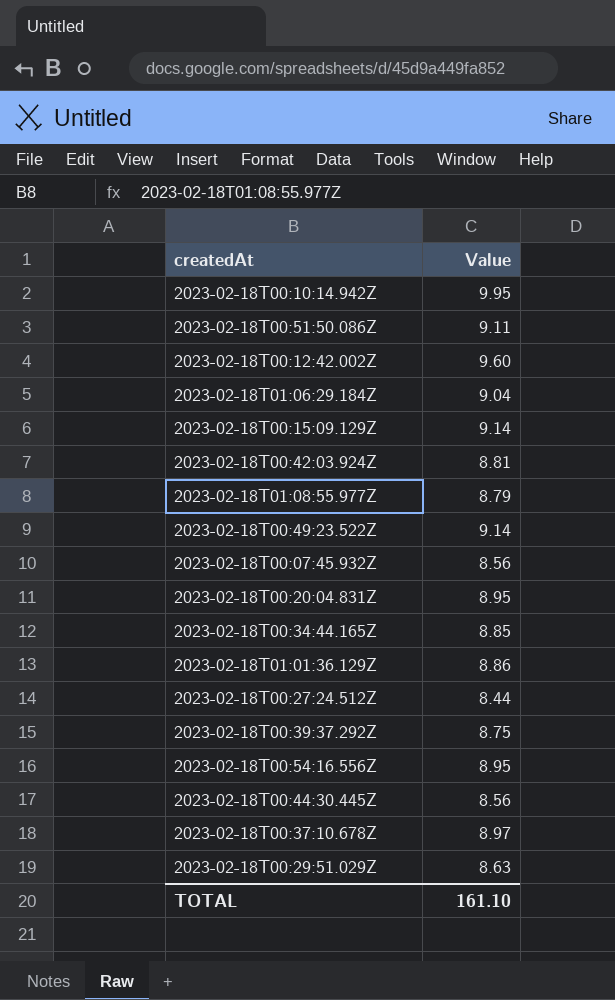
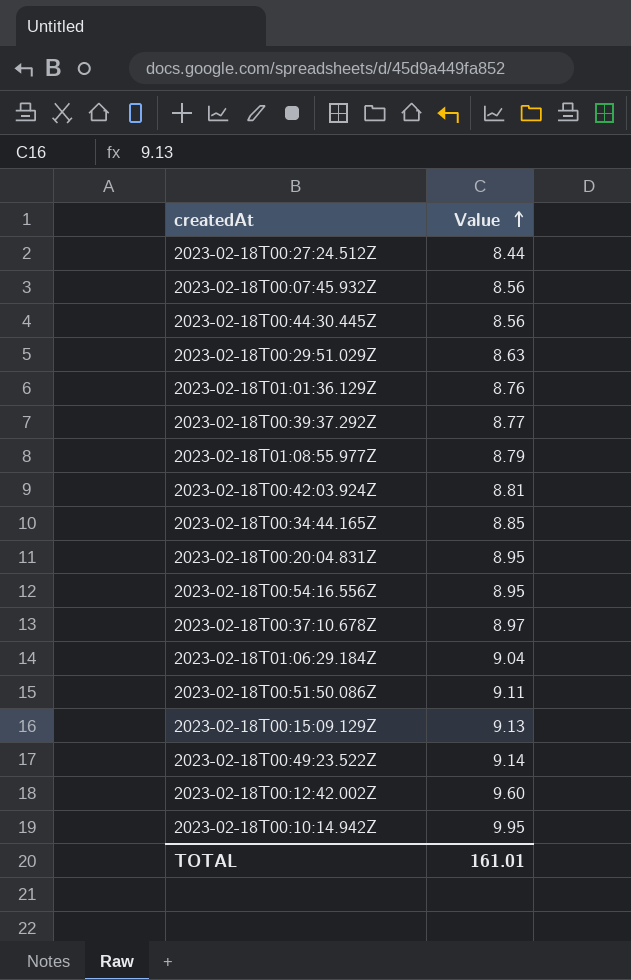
row order: none -> Value ascending
2023-02-18T01:01:36.129Z | Value: 8.86 -> 8.76
2023-02-18T00:39:37.292Z | Value: 8.75 -> 8.77
2023-02-18T00:15:09.129Z | Value: 9.14 -> 9.13
TOTAL | Value: 161.10 -> 161.01

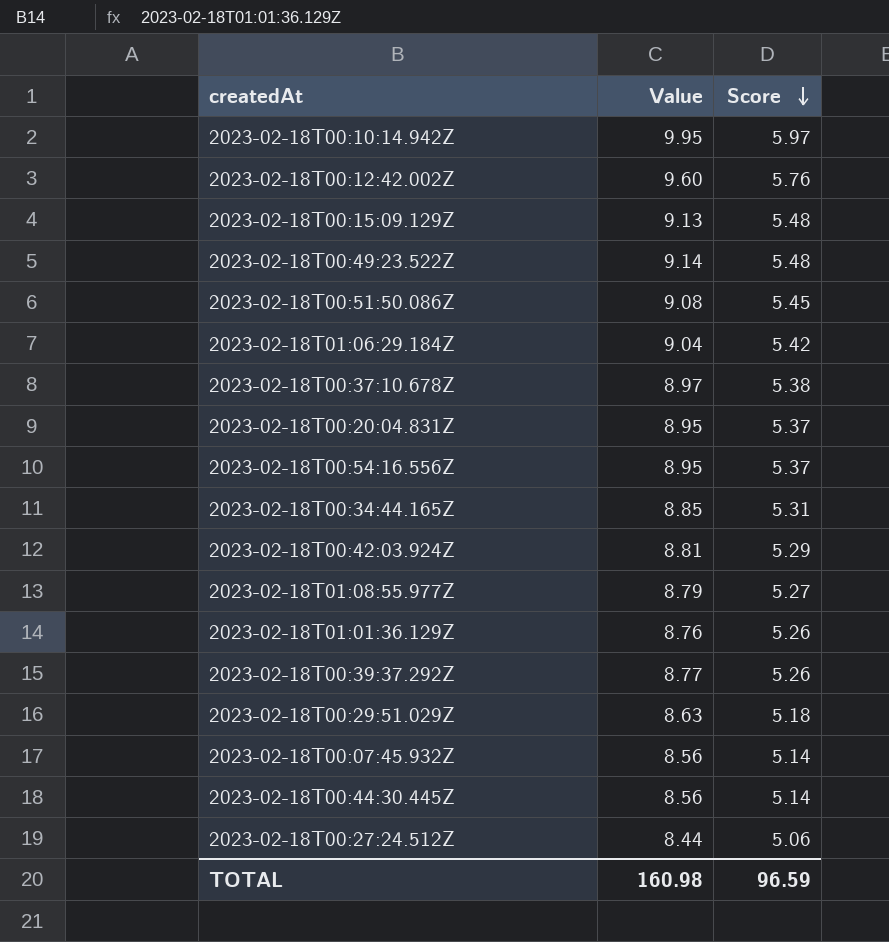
row order: Value ascending -> Score descending
column Score | formula: none -> [Value] * 0.6
2023-02-18T00:51:50.086Z | Value: 9.11 -> 9.08
TOTAL | Value: 161.01 -> 160.98

